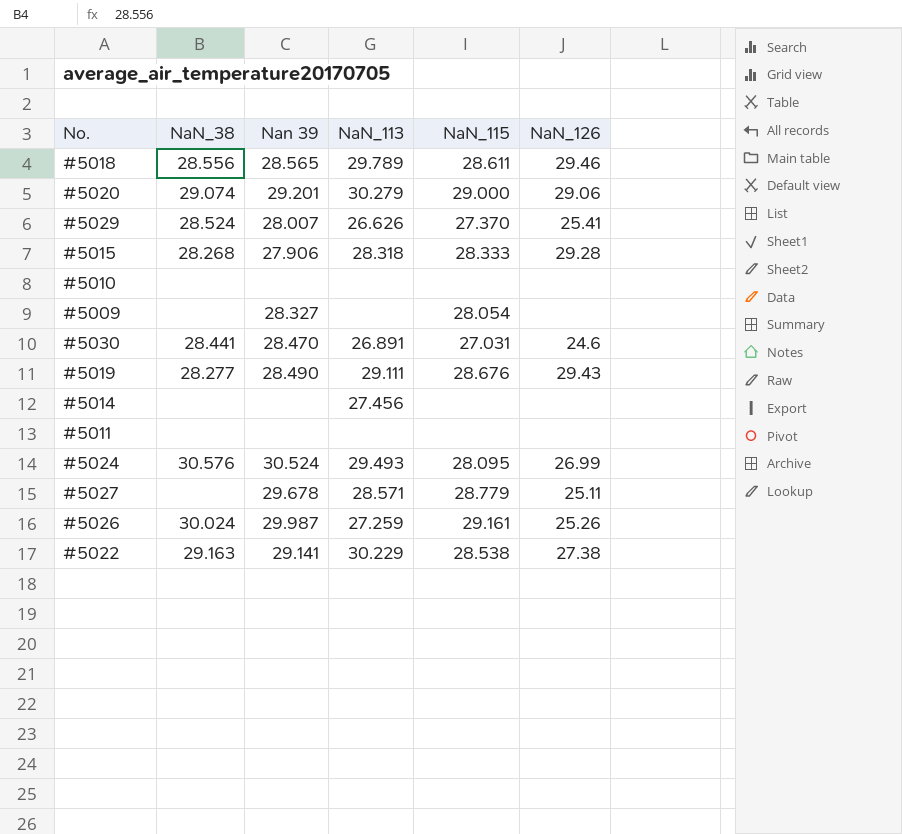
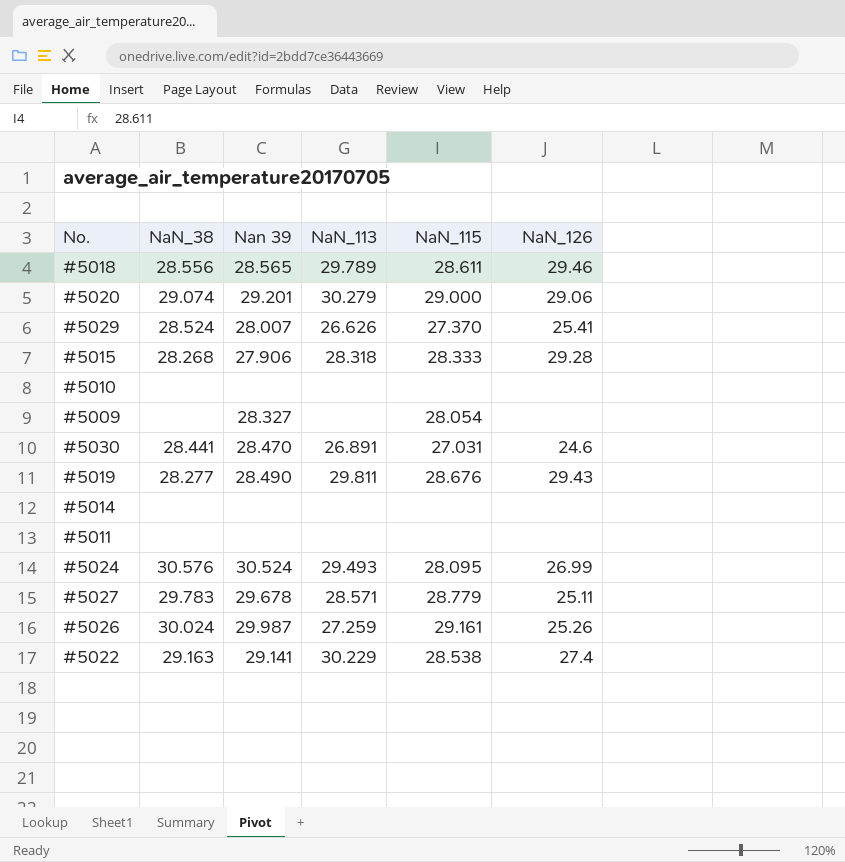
#5019 | NaN_113: 29.111 -> 29.811
#5014 | NaN_113: 27.456 -> none
#5027 | NaN_38: none -> 29.783
#5022 | NaN_126: 27.38 -> 27.4

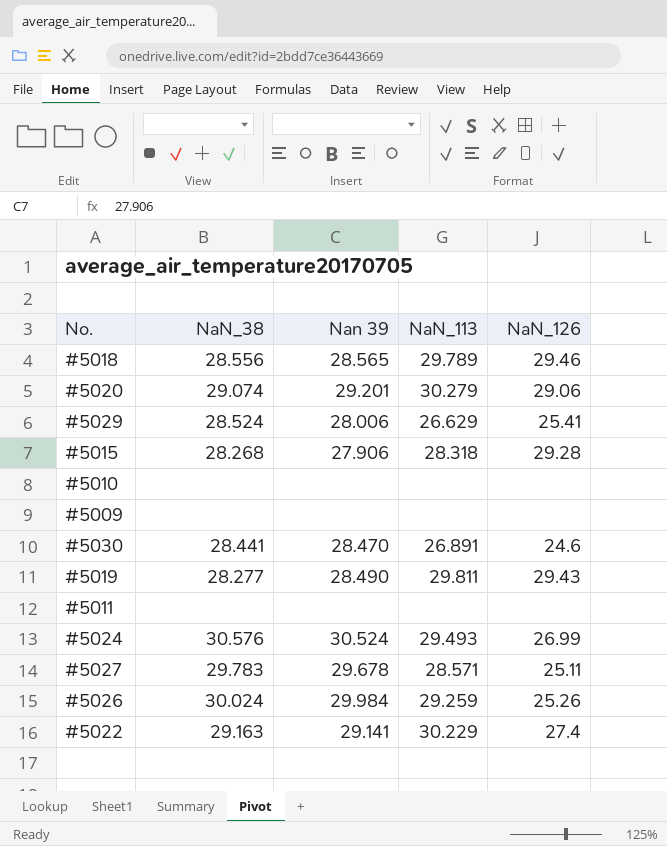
column NaN_115 | position: 5 -> none
row #5014: none | none | none | none | none -> none
#5029 | Nan 39: 28.007 -> 28.006
#5029 | NaN_113: 26.626 -> 26.629
#5009 | Nan 39: 28.327 -> none
#5026 | Nan 39: 29.987 -> 29.984
#5026 | NaN_113: 27.259 -> 29.259

